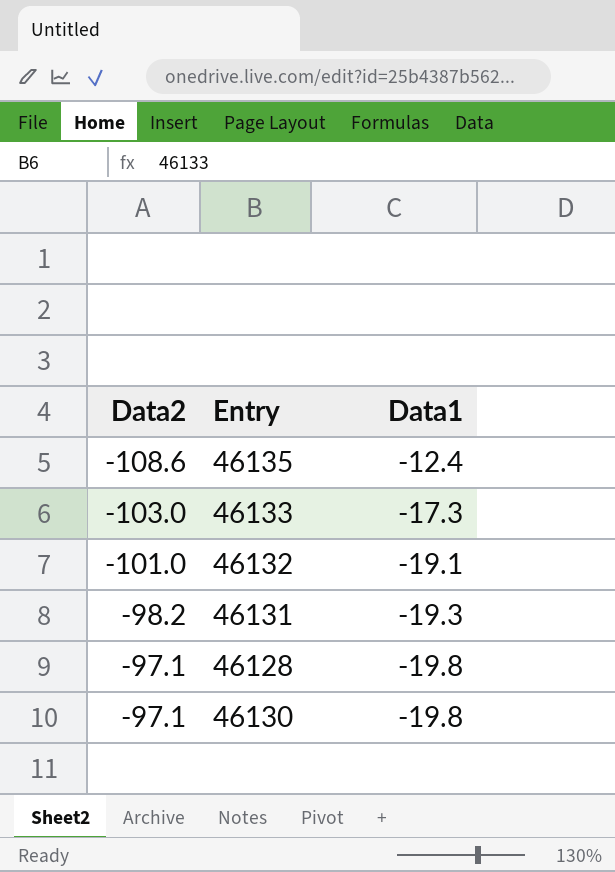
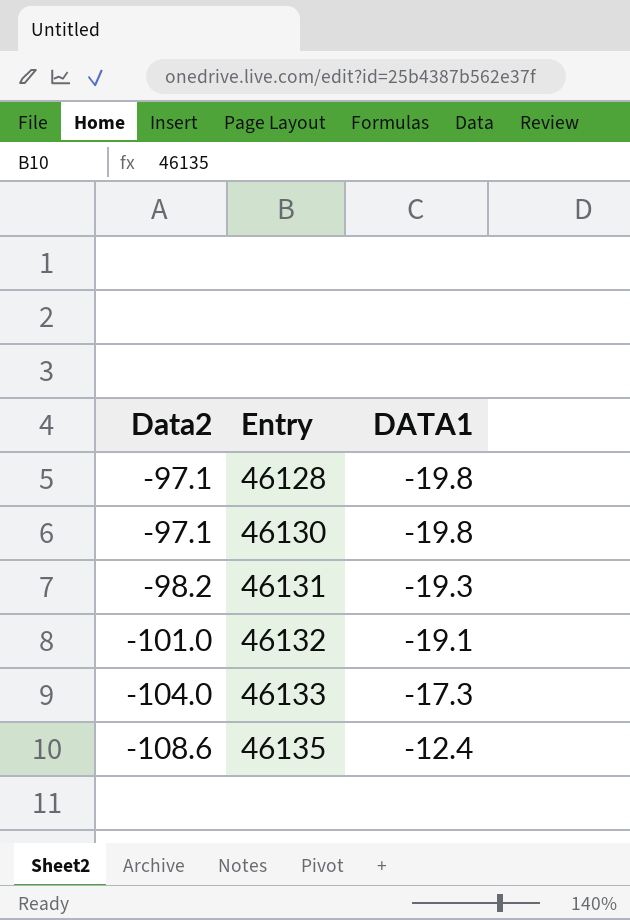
row order: Data2 ascending -> Data2 descending
column name: Data1 -> DATA1
46133 | Data2: -103.0 -> -104.0

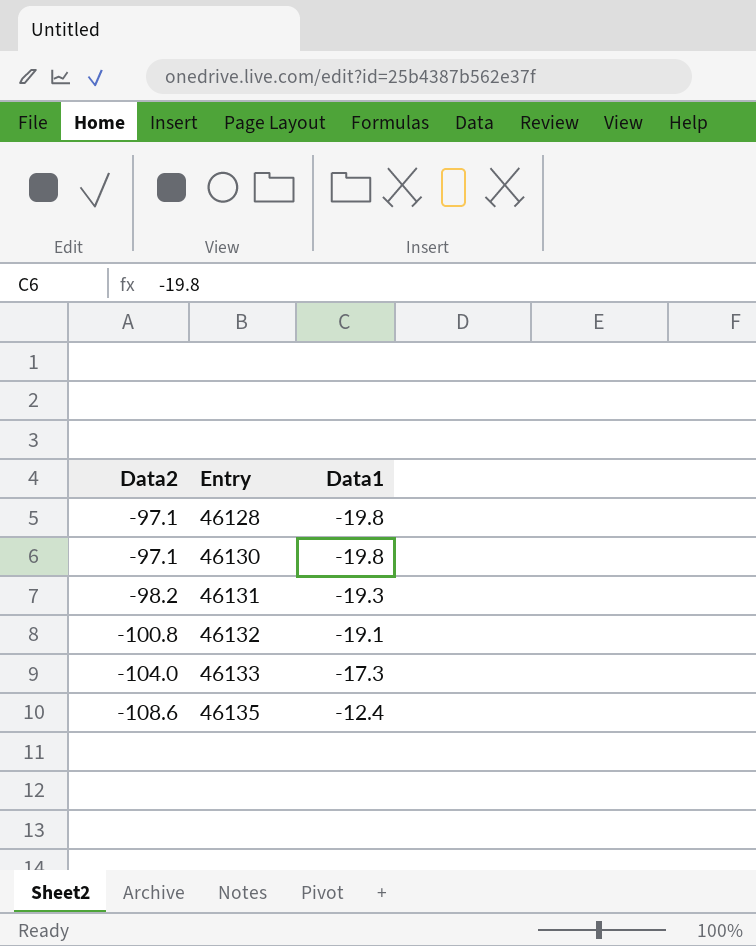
column name: DATA1 -> Data1
46132 | Data2: -101.0 -> -100.8

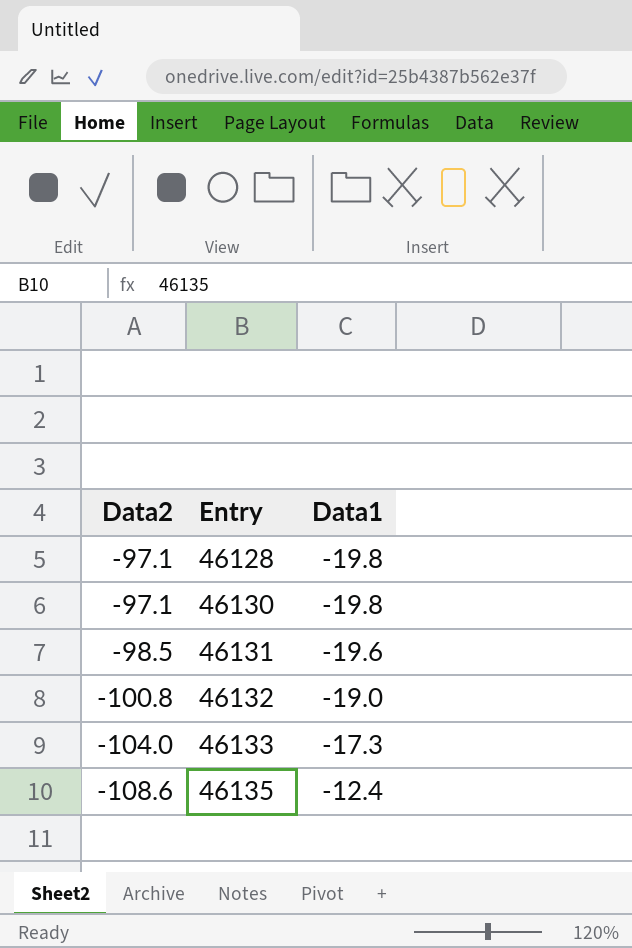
46131 | Data2: -98.2 -> -98.5
46131 | Data1: -19.3 -> -19.6
46132 | Data1: -19.1 -> -19.0

